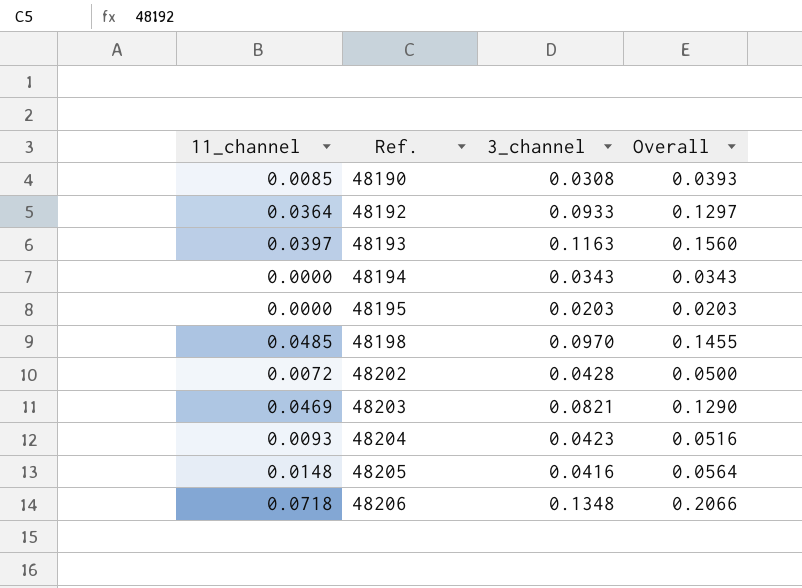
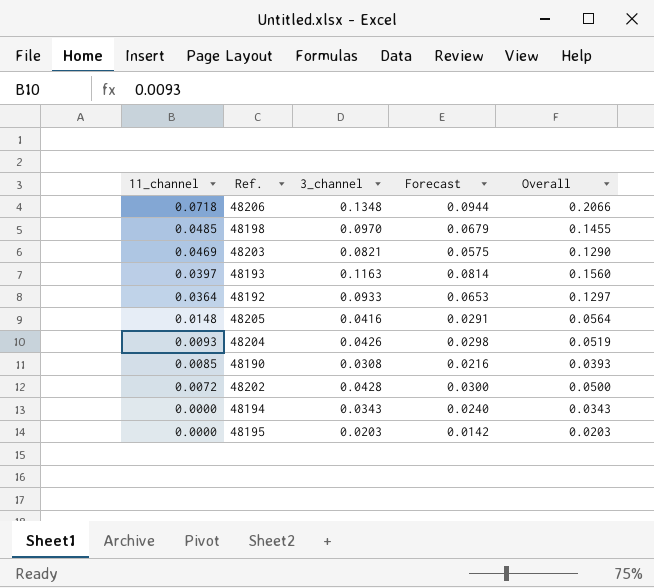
row order: Ref. ascending -> 11_channel descending
column Forecast | formula: none -> [3_channel] * 0.7
48204 | 3_channel: 0.0423 -> 0.0426
48204 | Overall: 0.0516 -> 0.0519

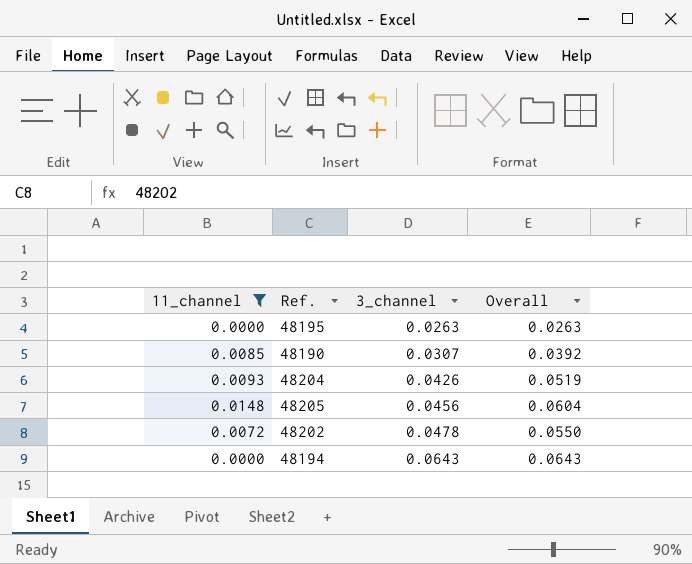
filter: none -> 11_channel <= 0.0148
row order: 11_channel descending -> 3_channel ascending
column Forecast | formula: [3_channel] * 0.7 -> none
48195 | 3_channel: 0.0203 -> 0.0263
48195 | Overall: 0.0203 -> 0.0263
48190 | 3_channel: 0.0308 -> 0.0307
48190 | Overall: 0.0393 -> 0.0392
48205 | 3_channel: 0.0416 -> 0.0456
48205 | Overall: 0.0564 -> 0.0604
48202 | 3_channel: 0.0428 -> 0.0478
48202 | Overall: 0.0500 -> 0.0550
48194 | 3_channel: 0.0343 -> 0.0643
48194 | Overall: 0.0343 -> 0.0643

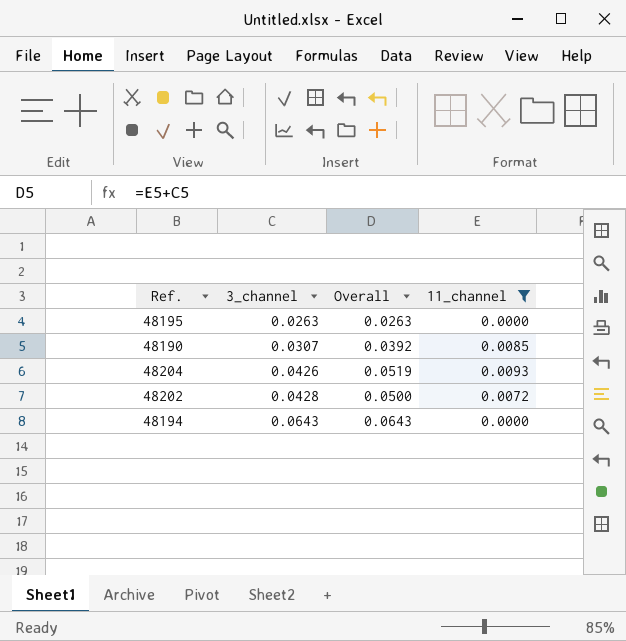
column 11_channel | position: 1 -> 4
row 48205: 0.0148 | 0.0456 | 0.0604 -> none
48202 | 3_channel: 0.0478 -> 0.0428
48202 | Overall: 0.0550 -> 0.0500

